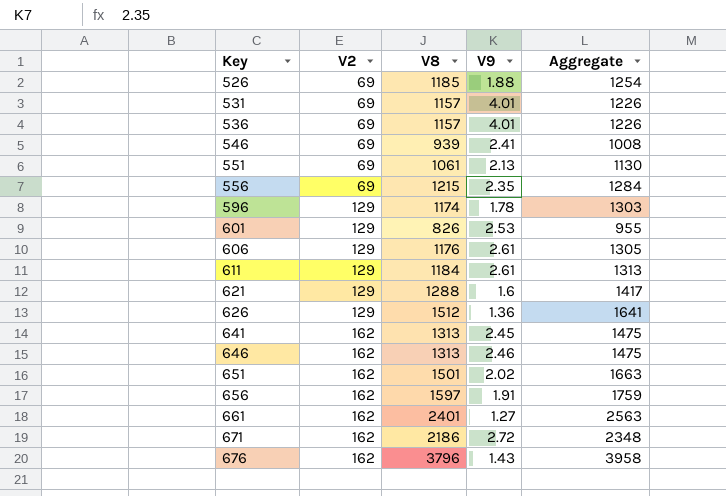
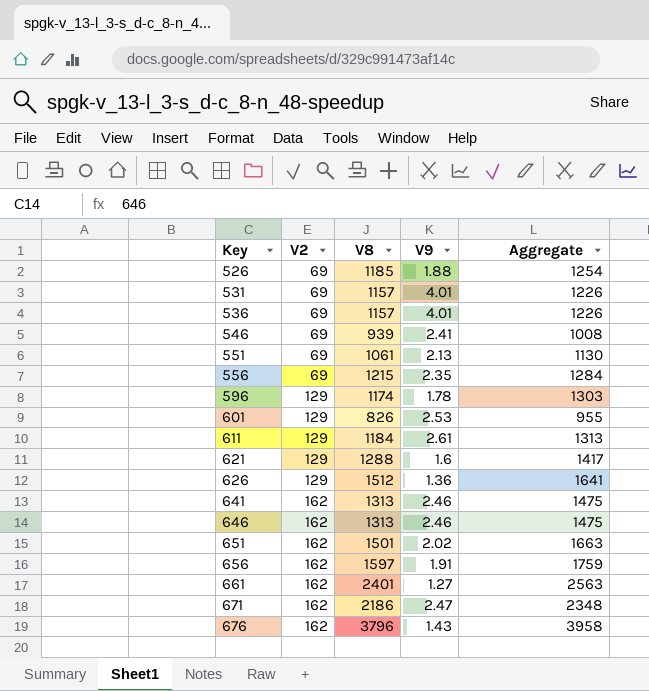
row 606: 129 | 1176 | 2.61 | 1305 -> none
641 | V9: 2.45 -> 2.46
671 | V9: 2.72 -> 2.47

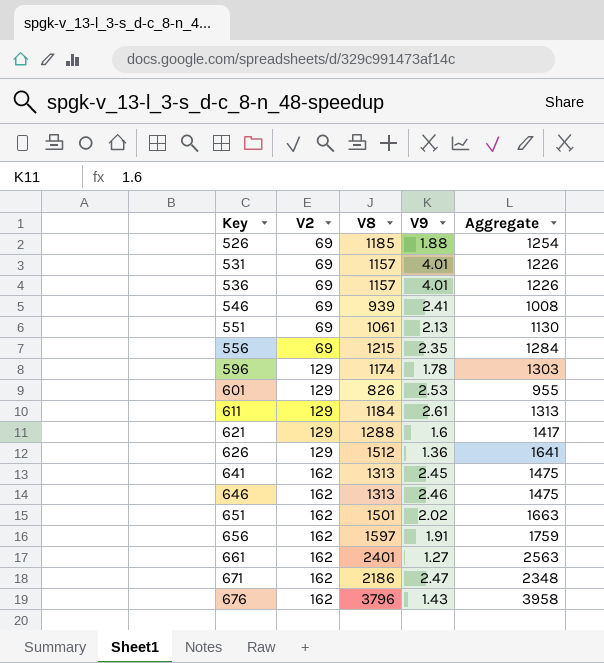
641 | V9: 2.46 -> 2.45

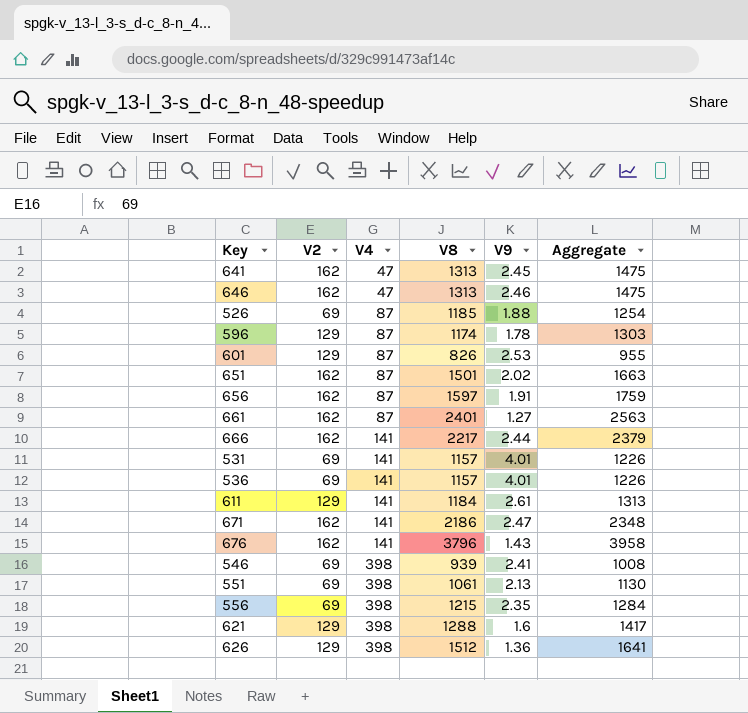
row order: Key ascending -> V4 ascending
column V4 | position: none -> 3
row 666: none -> 162 | 141 | 2217 | 2.44 | 2379

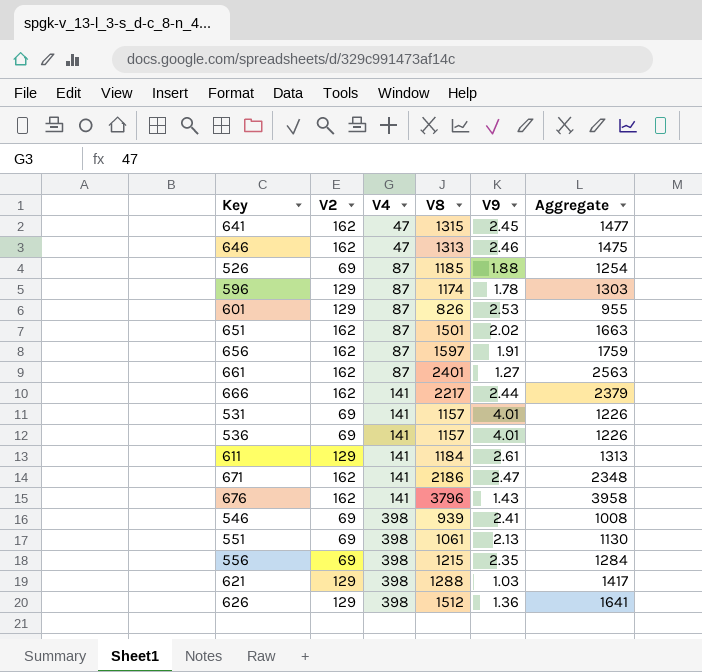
641 | V8: 1313 -> 1315
641 | Aggregate: 1475 -> 1477
621 | V9: 1.6 -> 1.03

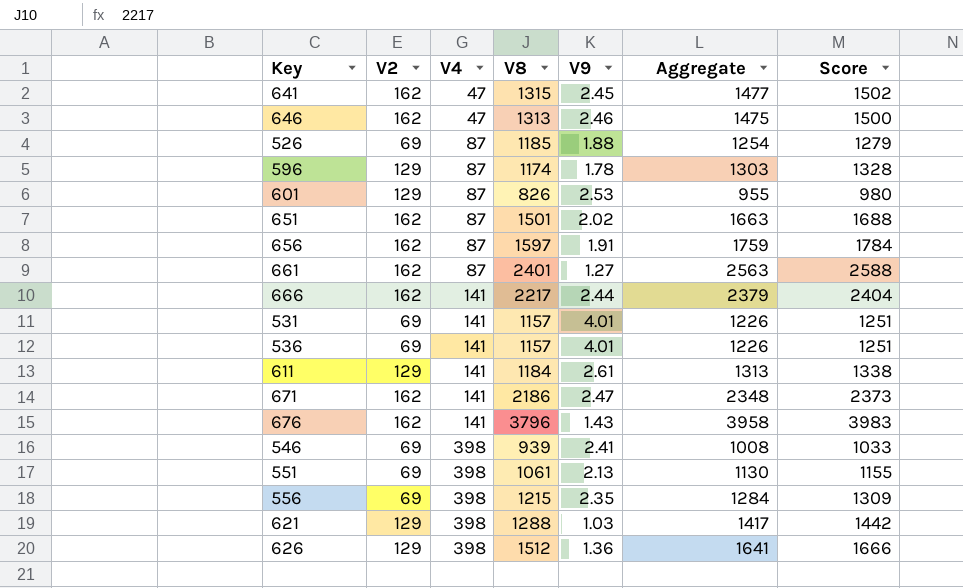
column Score | formula: none -> [Aggregate] + 25

